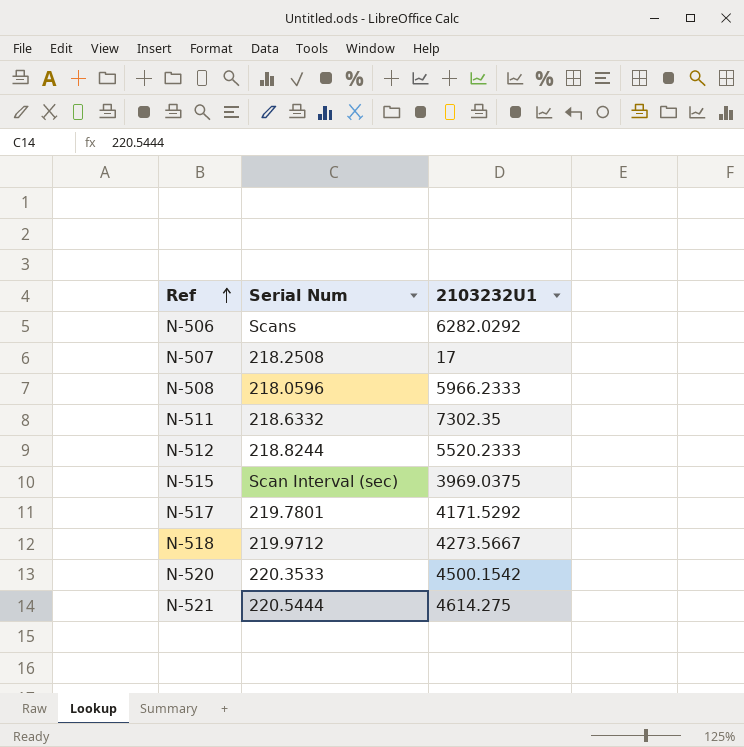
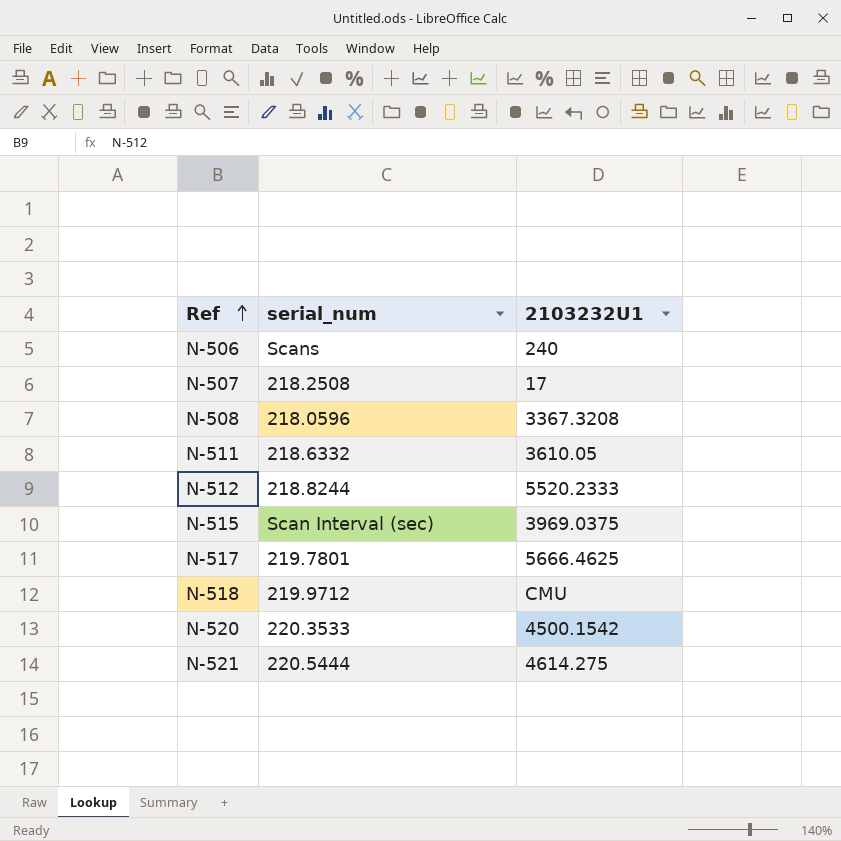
column name: Serial Num -> serial_num
N-506 | 2103232U1: 6282.0292 -> 240
N-508 | 2103232U1: 5966.2333 -> 3367.3208
N-511 | 2103232U1: 7302.35 -> 3610.05
N-517 | 2103232U1: 4171.5292 -> 5666.4625
N-518 | 2103232U1: 4273.5667 -> CMU

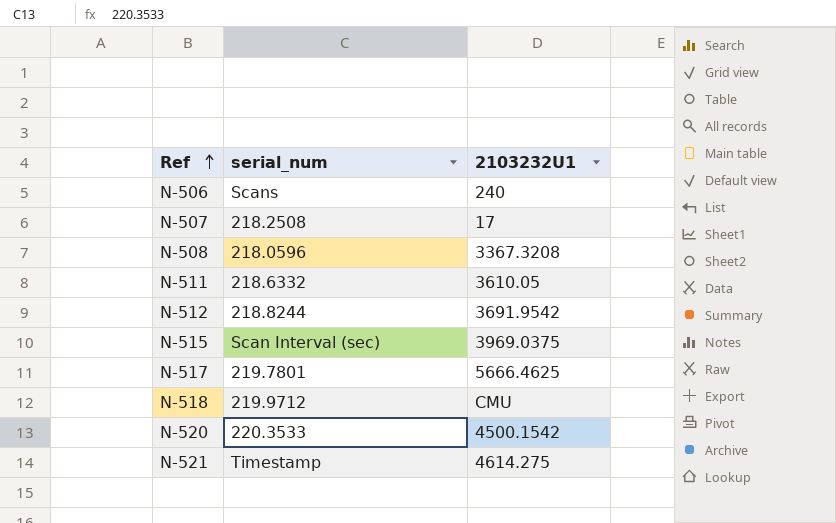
N-512 | 2103232U1: 5520.2333 -> 3691.9542
N-521 | serial_num: 220.5444 -> Timestamp

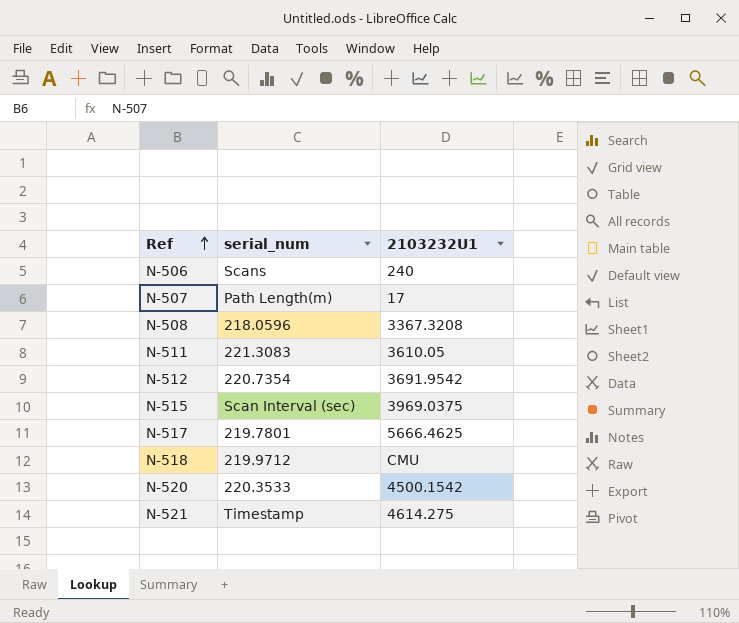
N-507 | serial_num: 218.2508 -> Path Length(m)
N-511 | serial_num: 218.6332 -> 221.3083
N-512 | serial_num: 218.8244 -> 220.7354

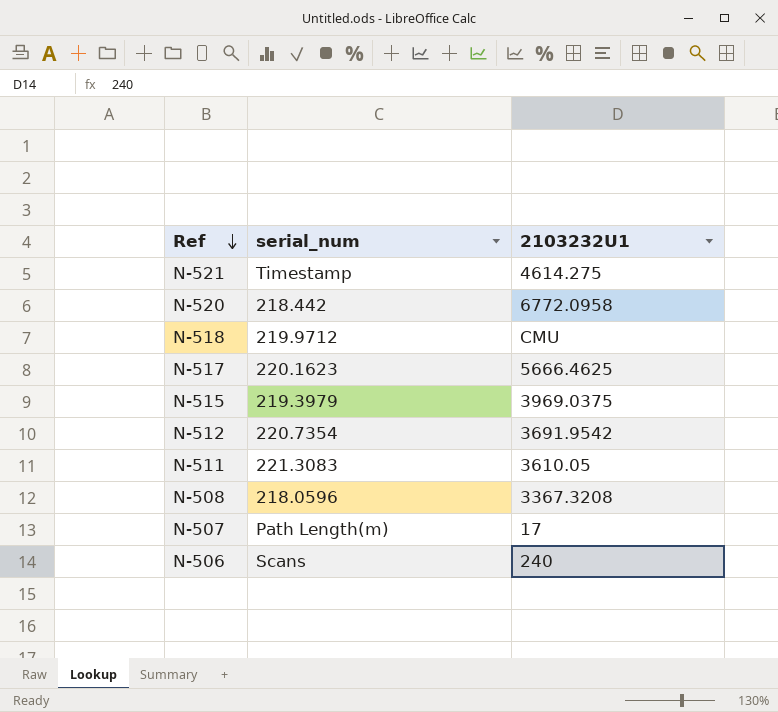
row order: Ref ascending -> Ref descending
N-520 | serial_num: 220.3533 -> 218.442
N-520 | 2103232U1: 4500.1542 -> 6772.0958
N-517 | serial_num: 219.7801 -> 220.1623
N-515 | serial_num: Scan Interval (sec) -> 219.3979

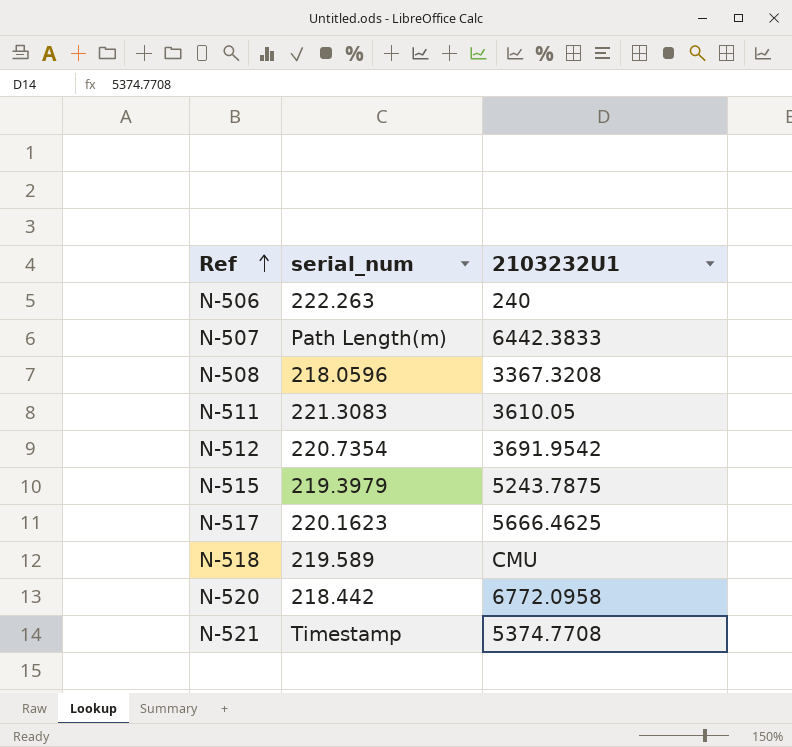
row order: Ref descending -> Ref ascending
N-506 | serial_num: Scans -> 222.263
N-507 | 2103232U1: 17 -> 6442.3833
N-515 | 2103232U1: 3969.0375 -> 5243.7875
N-518 | serial_num: 219.9712 -> 219.589
N-521 | 2103232U1: 4614.275 -> 5374.7708

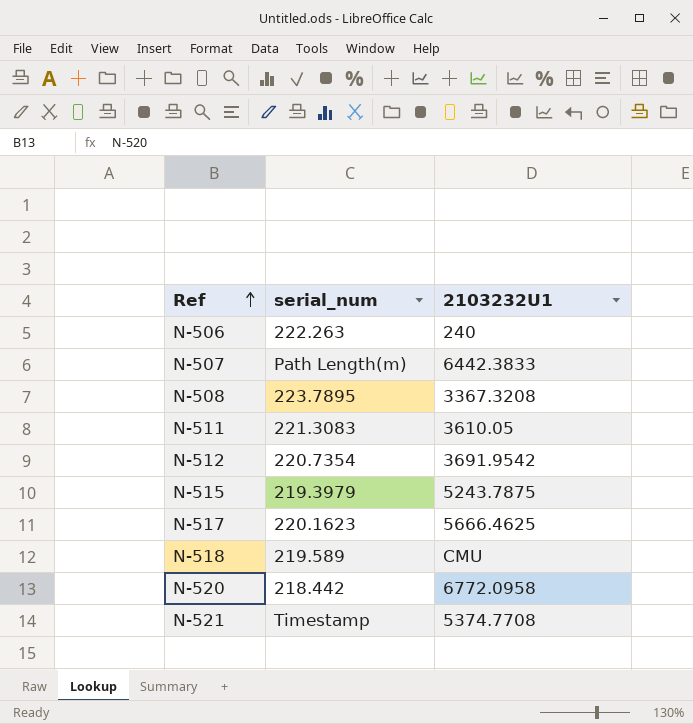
N-508 | serial_num: 218.0596 -> 223.7895

